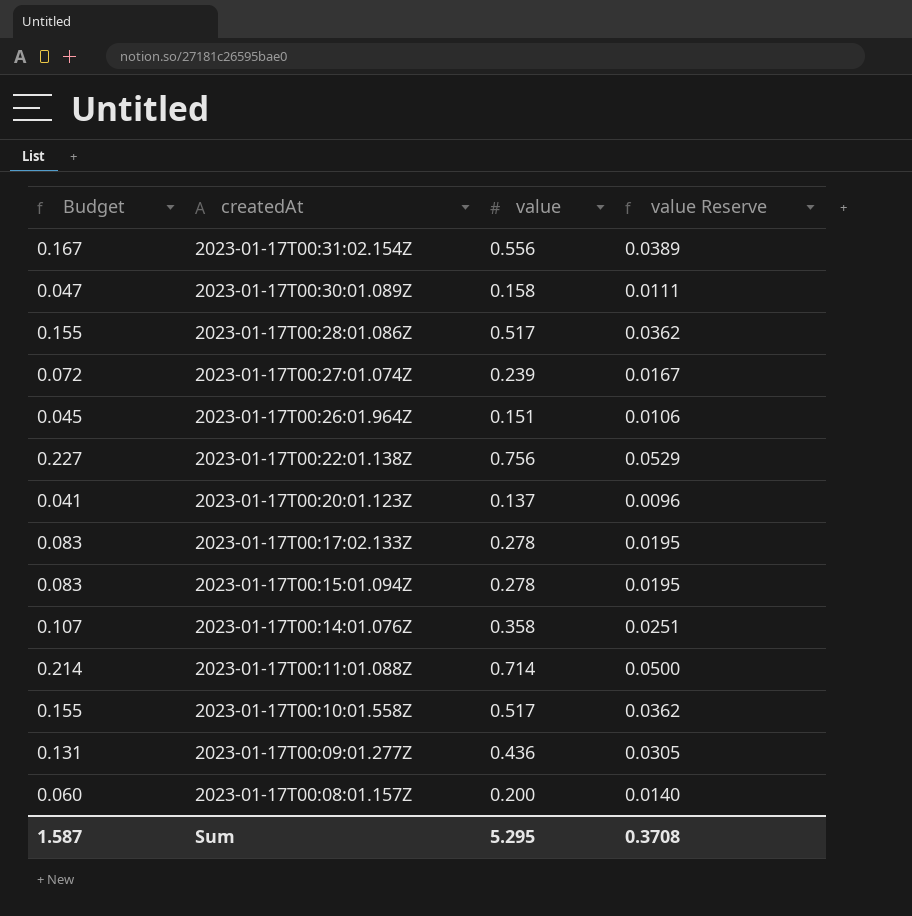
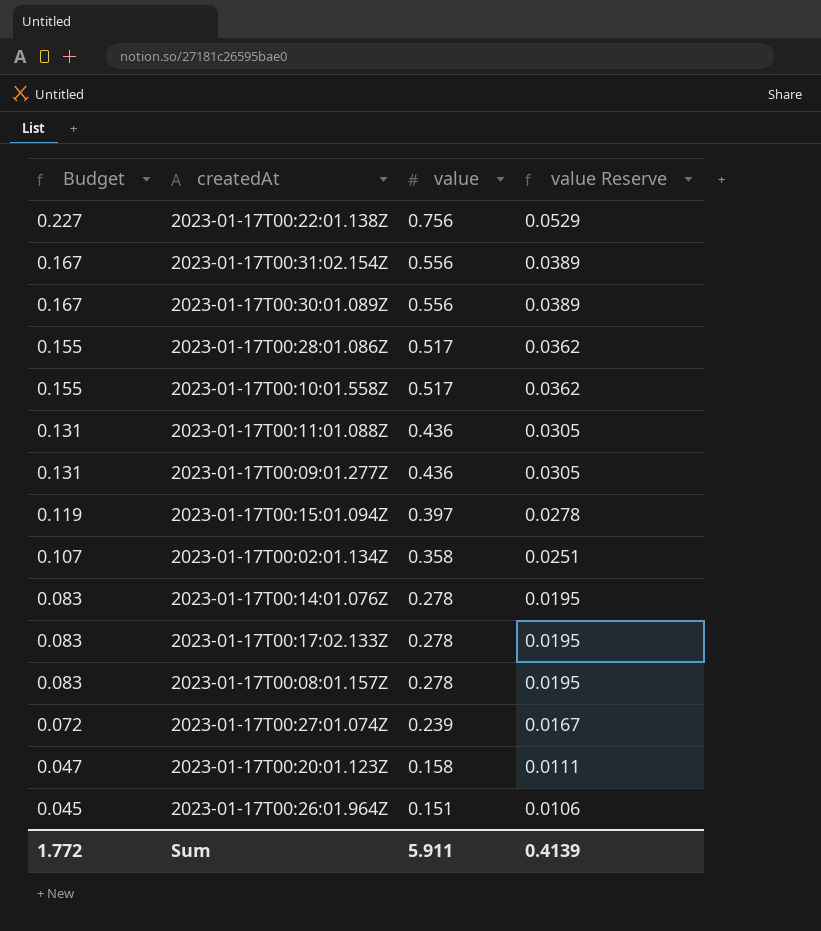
row order: createdAt descending -> Budget descending
2023-01-17T00:30:01.089Z | Budget: 0.047 -> 0.167
2023-01-17T00:30:01.089Z | value: 0.158 -> 0.556
2023-01-17T00:30:01.089Z | value Reserve: 0.0111 -> 0.0389
2023-01-17T00:11:01.088Z | Budget: 0.214 -> 0.131
2023-01-17T00:11:01.088Z | value: 0.714 -> 0.436
2023-01-17T00:11:01.088Z | value Reserve: 0.0500 -> 0.0305
2023-01-17T00:15:01.094Z | Budget: 0.083 -> 0.119
2023-01-17T00:15:01.094Z | value: 0.278 -> 0.397
2023-01-17T00:15:01.094Z | value Reserve: 0.0195 -> 0.0278
row 2023-01-17T00:02:01.134Z: none -> 0.107 | 0.358 | 0.0251
2023-01-17T00:14:01.076Z | Budget: 0.107 -> 0.083
2023-01-17T00:14:01.076Z | value: 0.358 -> 0.278
2023-01-17T00:14:01.076Z | value Reserve: 0.0251 -> 0.0195
2023-01-17T00:08:01.157Z | Budget: 0.060 -> 0.083
2023-01-17T00:08:01.157Z | value: 0.200 -> 0.278
2023-01-17T00:08:01.157Z | value Reserve: 0.0140 -> 0.0195
2023-01-17T00:20:01.123Z | Budget: 0.041 -> 0.047
2023-01-17T00:20:01.123Z | value: 0.137 -> 0.158
2023-01-17T00:20:01.123Z | value Reserve: 0.0096 -> 0.0111
Sum | Budget: 1.587 -> 1.772
Sum | value: 5.295 -> 5.911
Sum | value Reserve: 0.3708 -> 0.4139

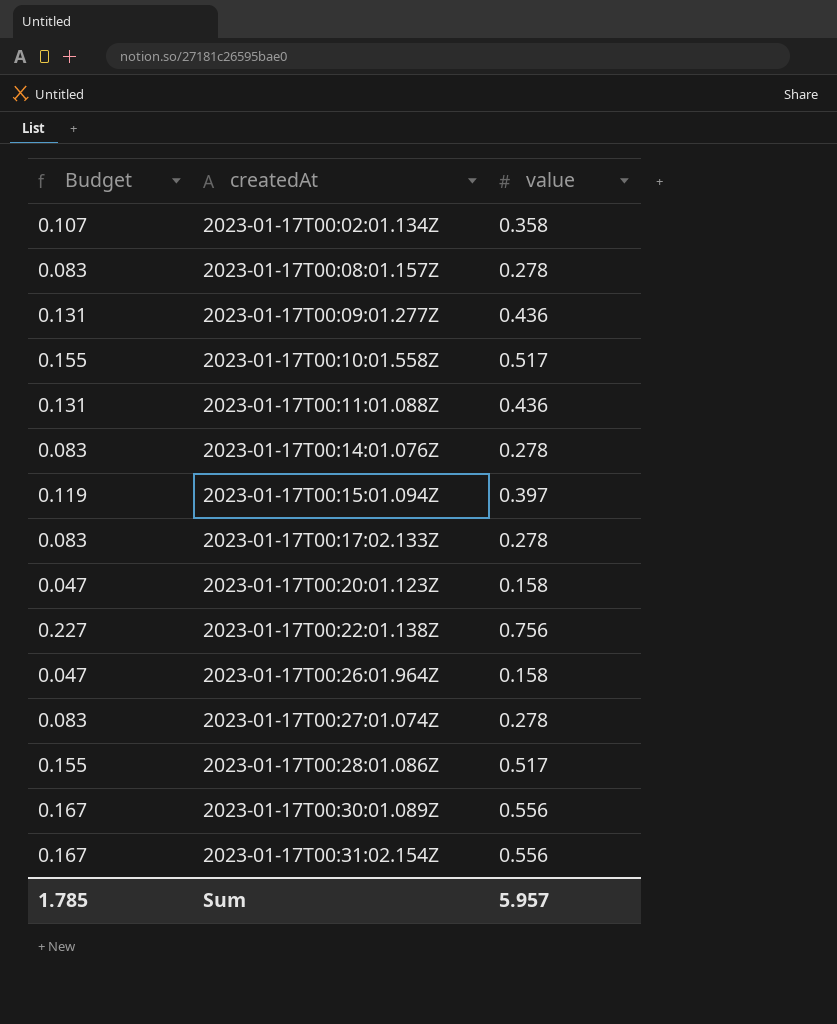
row order: Budget descending -> createdAt ascending
column value Reserve | formula: [value] * 0.07 -> none
2023-01-17T00:26:01.964Z | Budget: 0.045 -> 0.047
2023-01-17T00:26:01.964Z | value: 0.151 -> 0.158
2023-01-17T00:27:01.074Z | Budget: 0.072 -> 0.083
2023-01-17T00:27:01.074Z | value: 0.239 -> 0.278
Sum | Budget: 1.772 -> 1.785
Sum | value: 5.911 -> 5.957

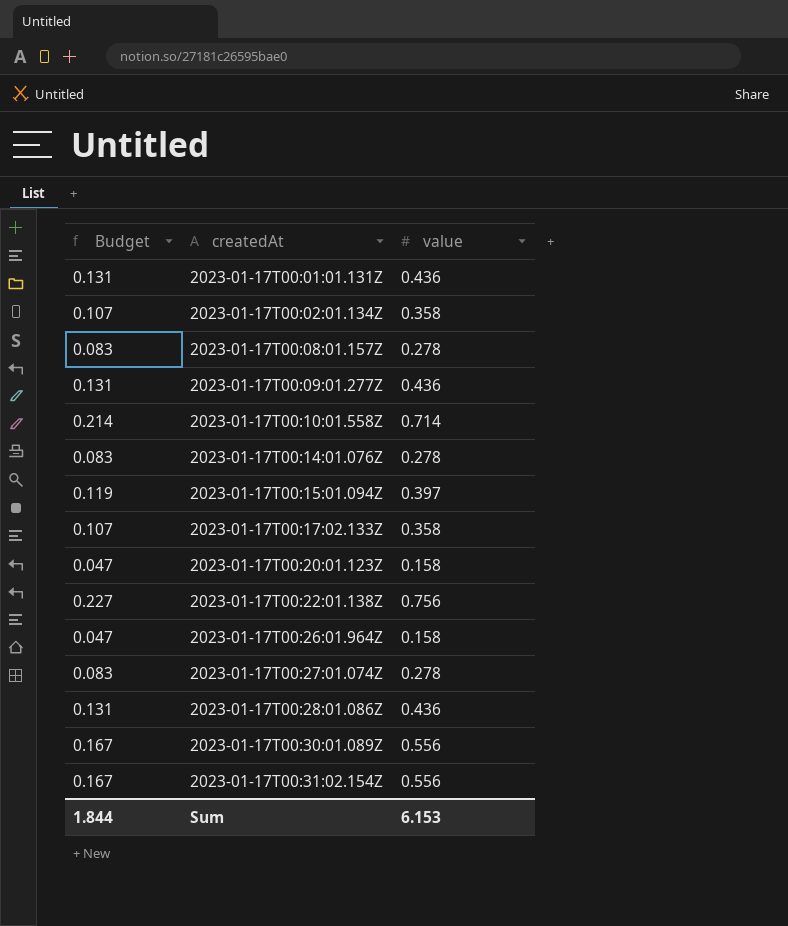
row 2023-01-17T00:11:01.088Z: 0.131 | 0.436 -> none
row 2023-01-17T00:01:01.131Z: none -> 0.131 | 0.436
2023-01-17T00:10:01.558Z | Budget: 0.155 -> 0.214
2023-01-17T00:10:01.558Z | value: 0.517 -> 0.714
2023-01-17T00:17:02.133Z | Budget: 0.083 -> 0.107
2023-01-17T00:17:02.133Z | value: 0.278 -> 0.358
2023-01-17T00:28:01.086Z | Budget: 0.155 -> 0.131
2023-01-17T00:28:01.086Z | value: 0.517 -> 0.436
Sum | Budget: 1.785 -> 1.844
Sum | value: 5.957 -> 6.153

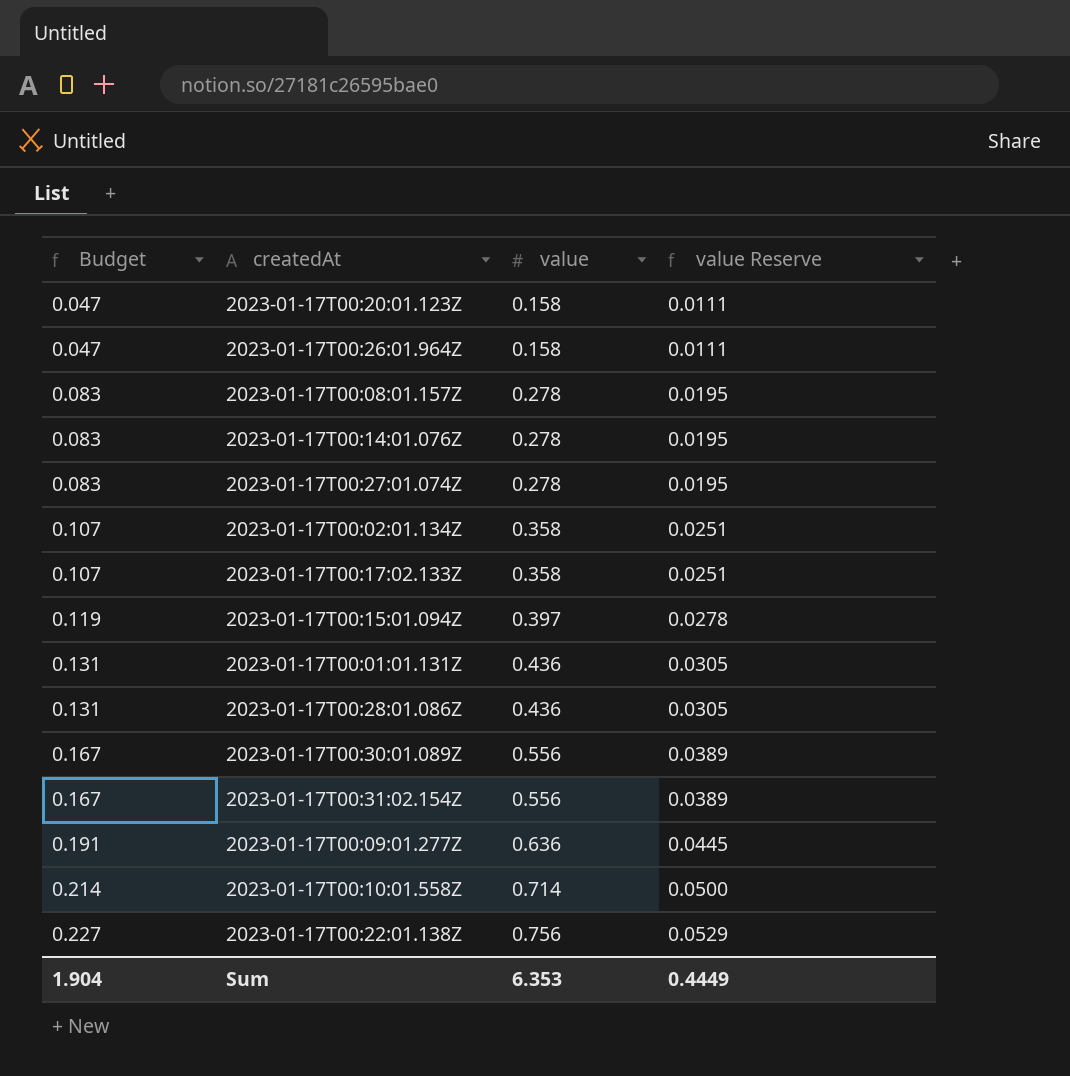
row order: createdAt ascending -> Budget ascending
column value Reserve | formula: none -> [value] * 0.07
2023-01-17T00:09:01.277Z | Budget: 0.131 -> 0.191
2023-01-17T00:09:01.277Z | value: 0.436 -> 0.636
Sum | Budget: 1.844 -> 1.904
Sum | value: 6.153 -> 6.353

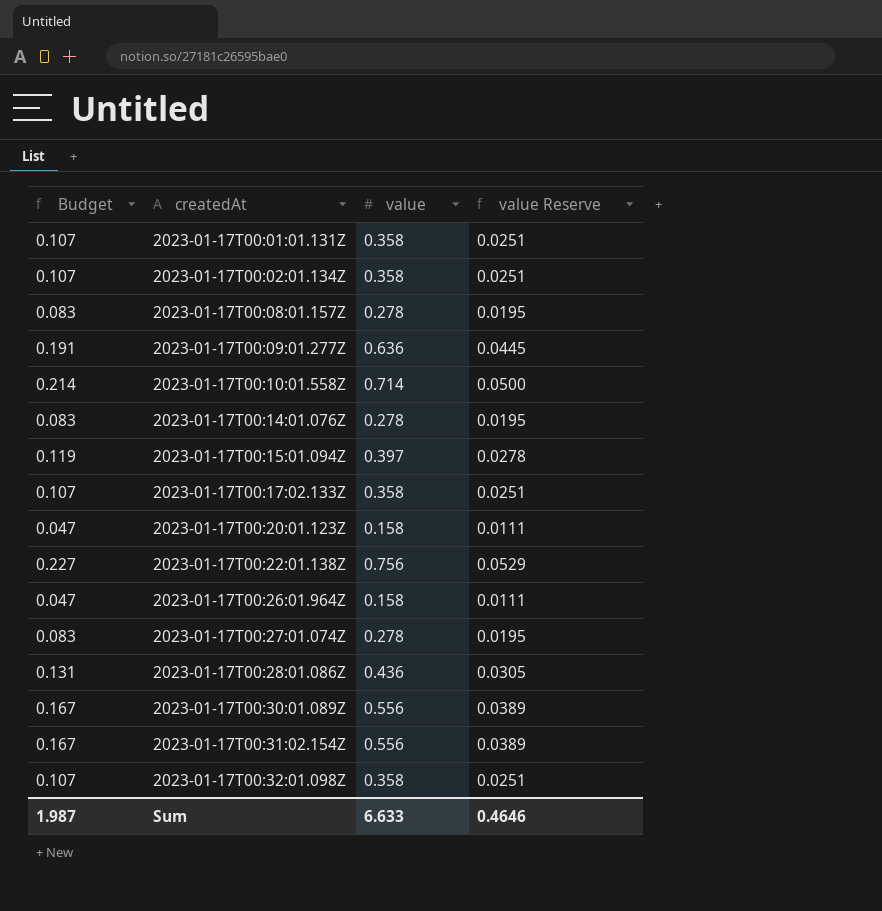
row order: Budget ascending -> createdAt ascending
2023-01-17T00:01:01.131Z | Budget: 0.131 -> 0.107
2023-01-17T00:01:01.131Z | value: 0.436 -> 0.358
2023-01-17T00:01:01.131Z | value Reserve: 0.0305 -> 0.0251
row 2023-01-17T00:32:01.098Z: none -> 0.107 | 0.358 | 0.0251
Sum | Budget: 1.904 -> 1.987
Sum | value: 6.353 -> 6.633
Sum | value Reserve: 0.4449 -> 0.4646

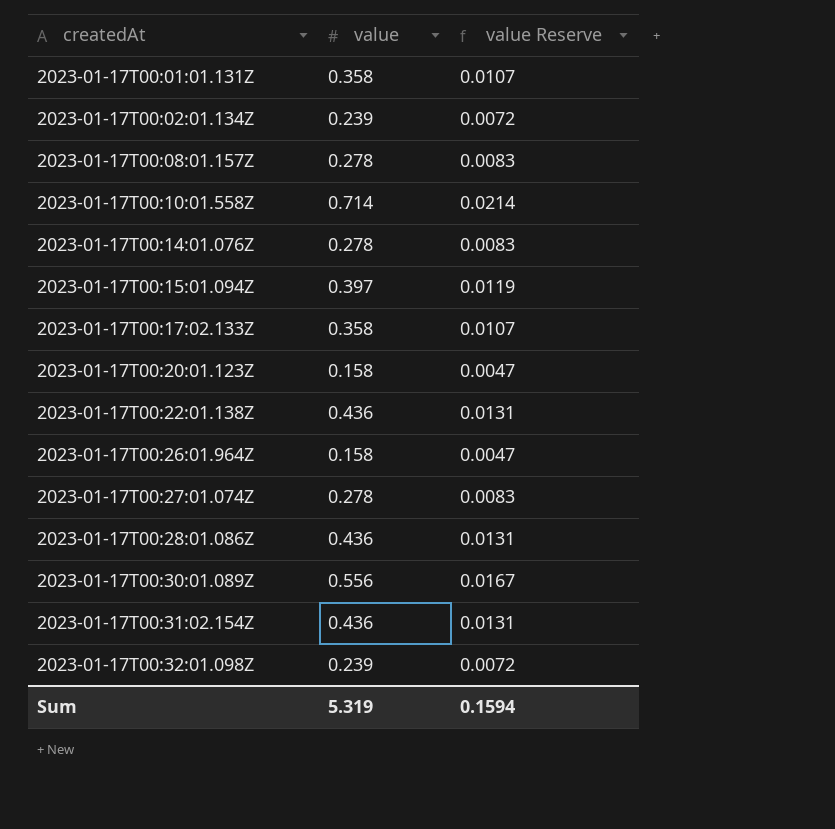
column Budget | formula: [value] * 0.3 -> none
column value Reserve | formula: [value] * 0.07 -> [value] * 0.03
row 2023-01-17T00:09:01.277Z: 0.191 | 0.636 | 0.0445 -> none
2023-01-17T00:02:01.134Z | value: 0.358 -> 0.239
2023-01-17T00:22:01.138Z | value: 0.756 -> 0.436
2023-01-17T00:31:02.154Z | value: 0.556 -> 0.436
2023-01-17T00:32:01.098Z | value: 0.358 -> 0.239
Sum | value: 6.633 -> 5.319
Sum | value Reserve: 0.4646 -> 0.1594

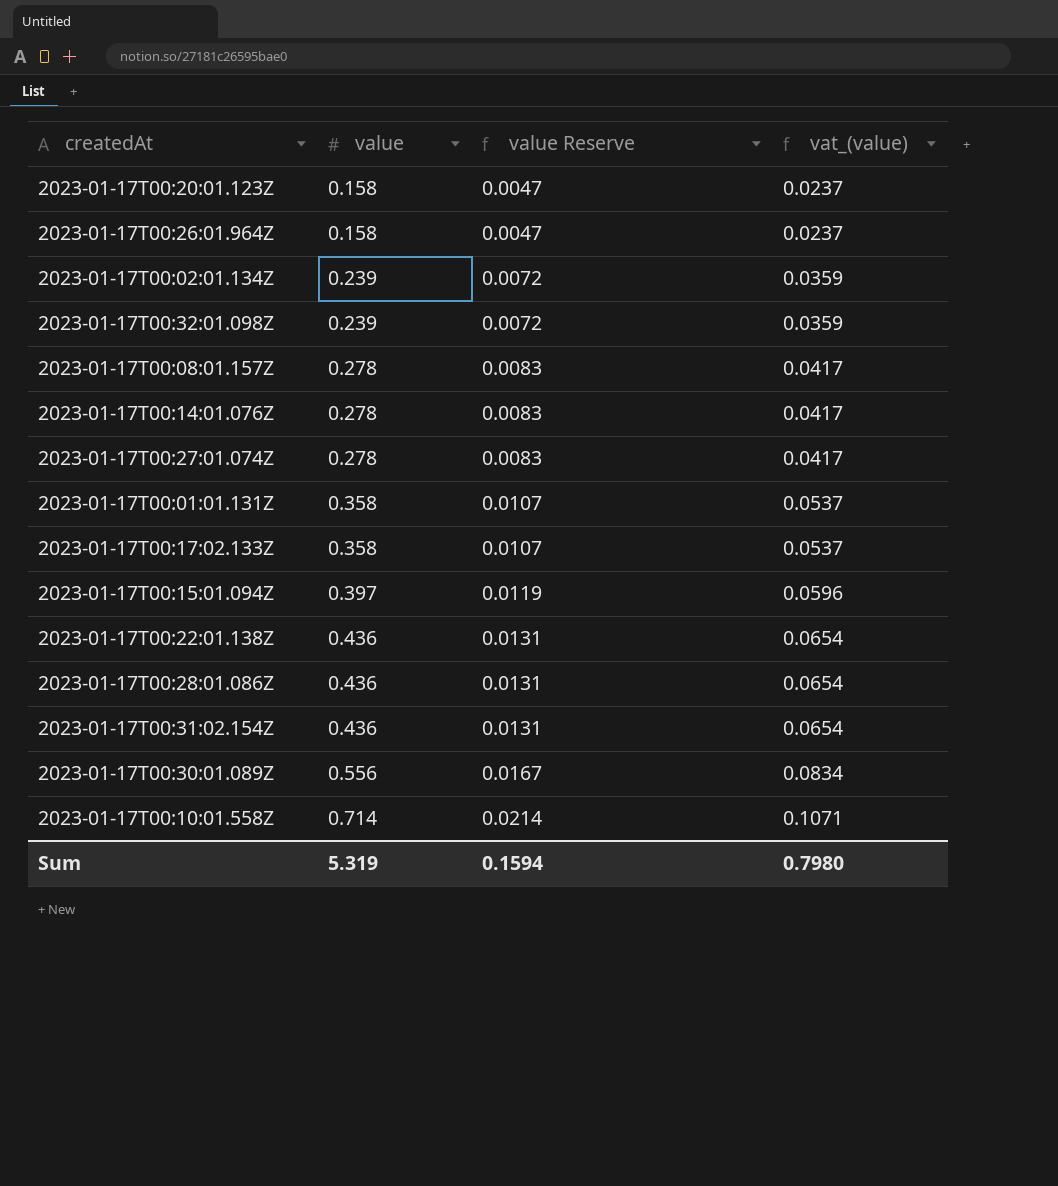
row order: createdAt ascending -> value ascending
column vat_(value) | formula: none -> [value] * 0.15

